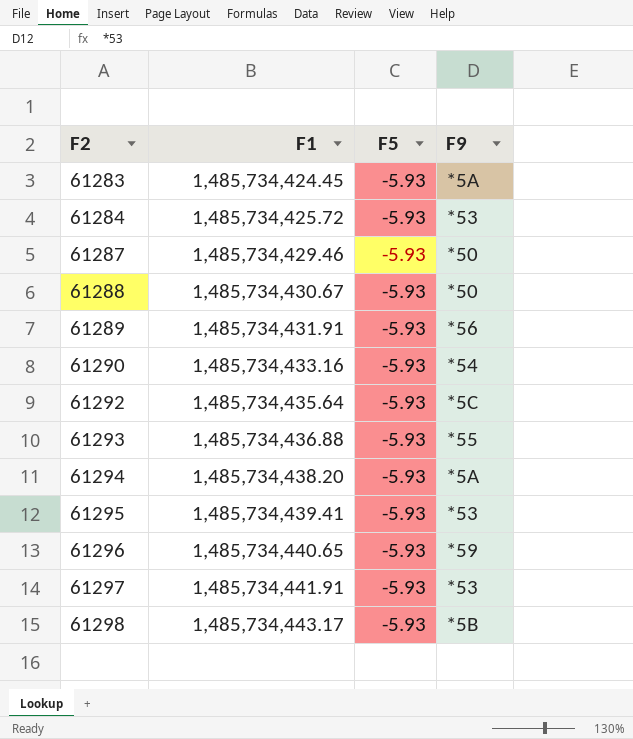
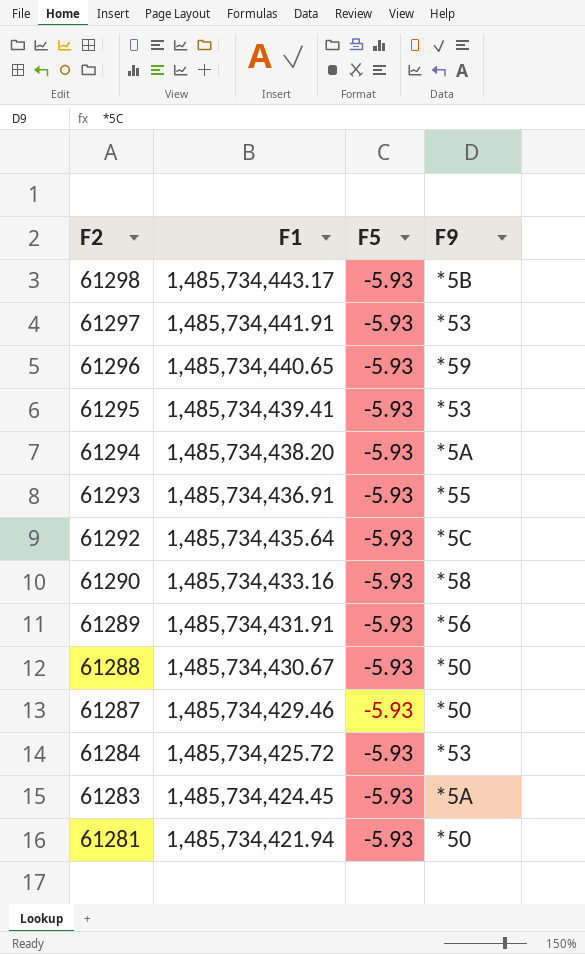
row order: F2 ascending -> F2 descending
61293 | F1: 1,485,734,436.88 -> 1,485,734,436.91
61290 | F9: *54 -> *58
row 61281: none -> 1,485,734,421.94 | -5.93 | *50

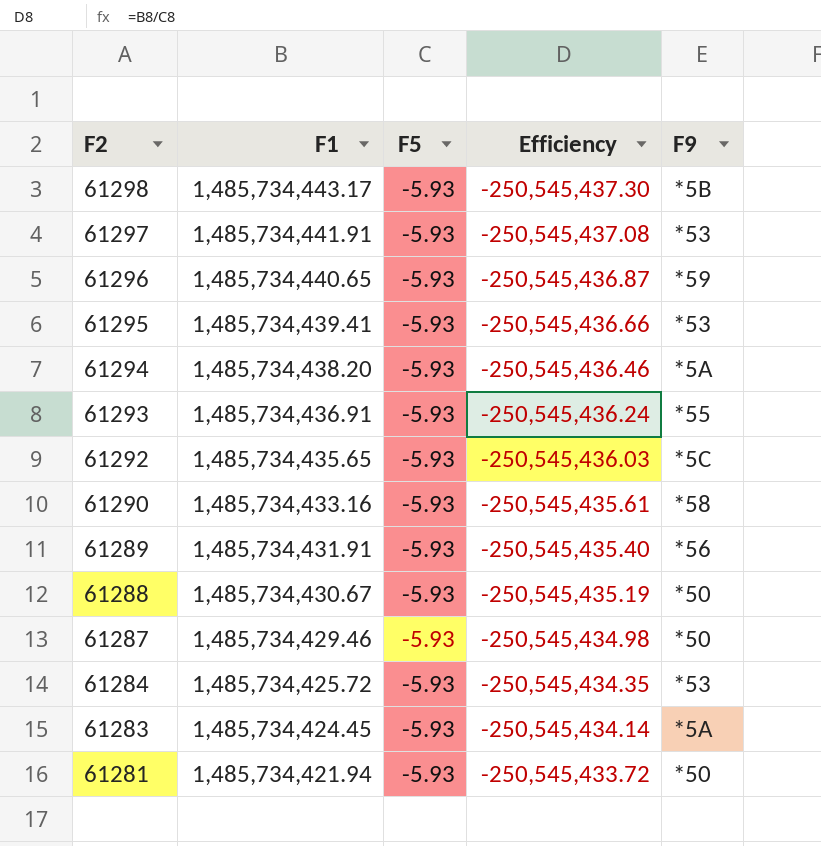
column Efficiency | formula: none -> [F1] / [F5]
61292 | F1: 1,485,734,435.64 -> 1,485,734,435.65

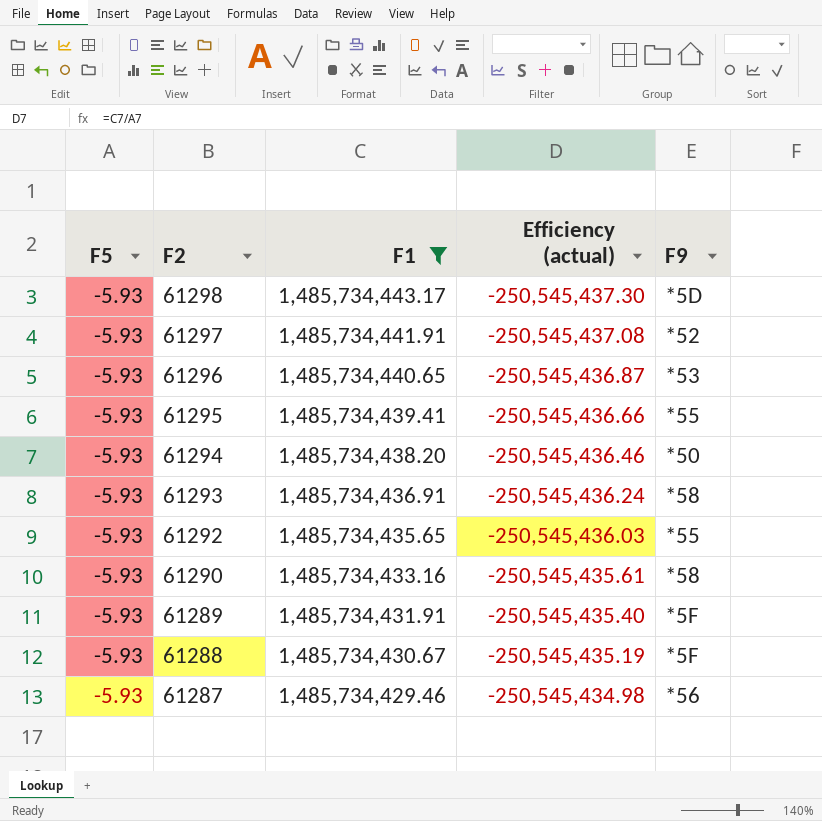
filter: none -> F1 >= 1,485,734,429.46
column F5 | position: 3 -> 1
column name: Efficiency -> Efficiency (actual)
61298 | F9: *5B -> *5D
61297 | F9: *53 -> *52
61296 | F9: *59 -> *53
61295 | F9: *53 -> *55
61294 | F9: *5A -> *50
61293 | F9: *55 -> *58
61292 | F9: *5C -> *55
61289 | F9: *56 -> *5F
61288 | F9: *50 -> *5F
61287 | F9: *50 -> *56

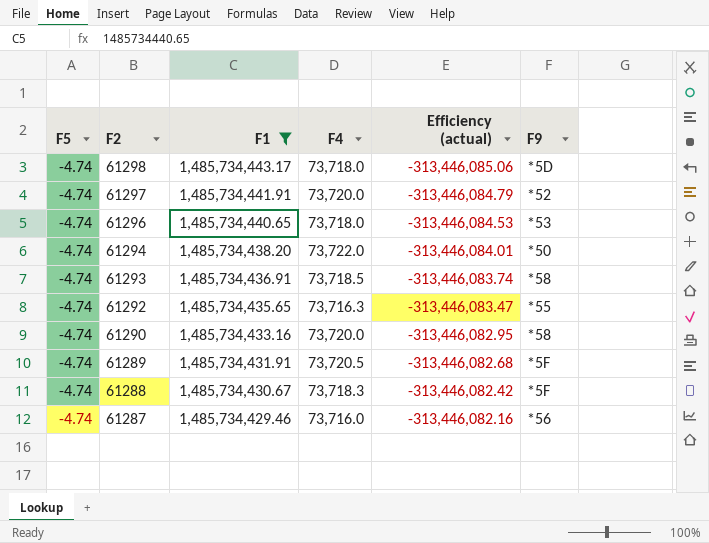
column F4 | position: none -> 4
row 61295: -5.93 | 1,485,734,439.41 | -250,545,436.66 | *55 -> none
61298 | F5: -5.93 -> -4.74
61298 | Efficiency (actual): -250,545,437.30 -> -313,446,085.06
61297 | F5: -5.93 -> -4.74
61297 | Efficiency (actual): -250,545,437.08 -> -313,446,084.79
61296 | F5: -5.93 -> -4.74
61296 | Efficiency (actual): -250,545,436.87 -> -313,446,084.53
61294 | F5: -5.93 -> -4.74
61294 | Efficiency (actual): -250,545,436.46 -> -313,446,084.01
61293 | F5: -5.93 -> -4.74
61293 | Efficiency (actual): -250,545,436.24 -> -313,446,083.74
61292 | F5: -5.93 -> -4.74
61292 | Efficiency (actual): -250,545,436.03 -> -313,446,083.47
61290 | F5: -5.93 -> -4.74
61290 | Efficiency (actual): -250,545,435.61 -> -313,446,082.95
61289 | F5: -5.93 -> -4.74
61289 | Efficiency (actual): -250,545,435.40 -> -313,446,082.68
61288 | F5: -5.93 -> -4.74
61288 | Efficiency (actual): -250,545,435.19 -> -313,446,082.42
61287 | F5: -5.93 -> -4.74
61287 | Efficiency (actual): -250,545,434.98 -> -313,446,082.16

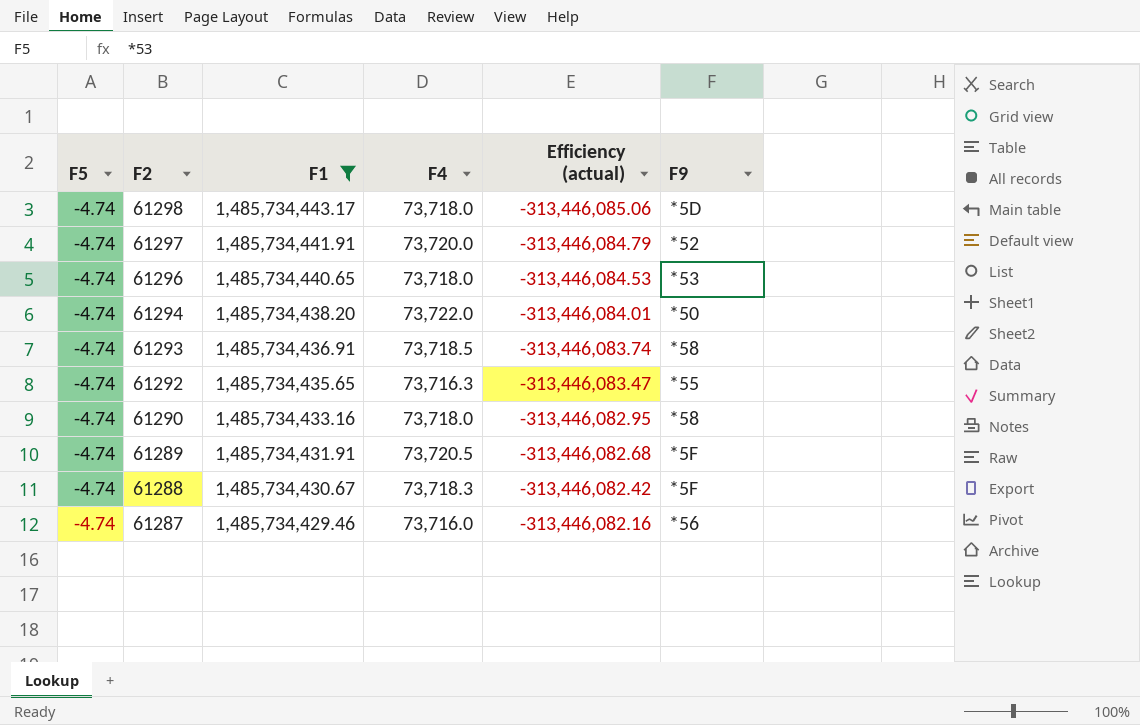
61290 | F4: 73,720.0 -> 73,718.0

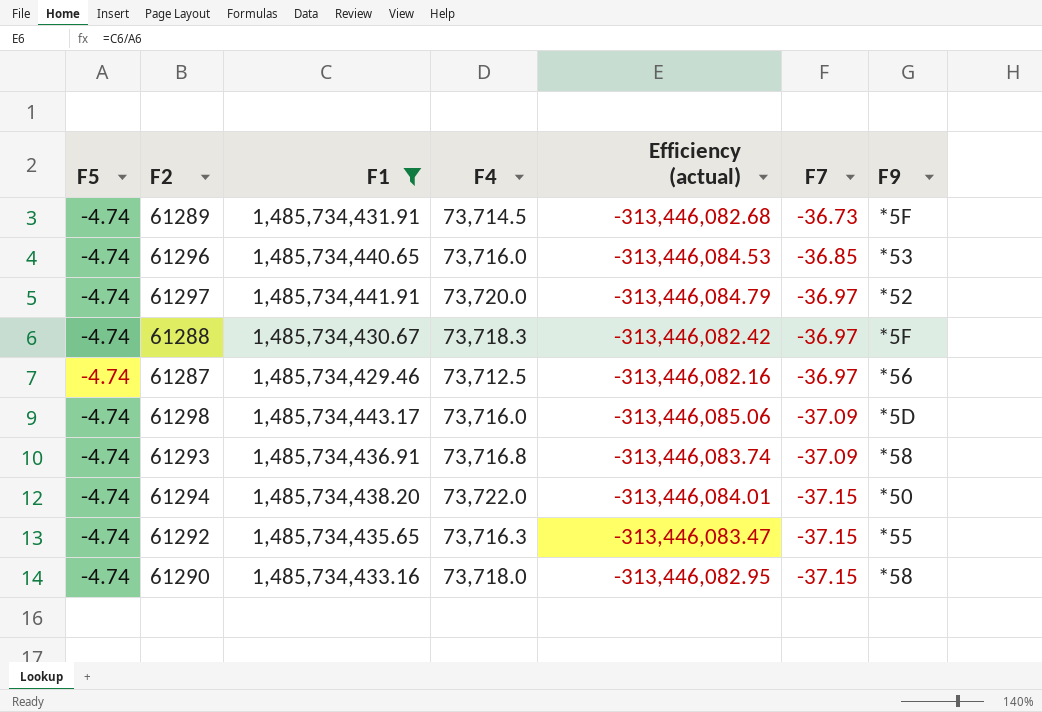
row order: F2 descending -> F7 descending
column F7 | position: none -> 6
61289 | F4: 73,720.5 -> 73,714.5
61296 | F4: 73,718.0 -> 73,716.0
61287 | F4: 73,716.0 -> 73,712.5
61298 | F4: 73,718.0 -> 73,716.0
61293 | F4: 73,718.5 -> 73,716.8

